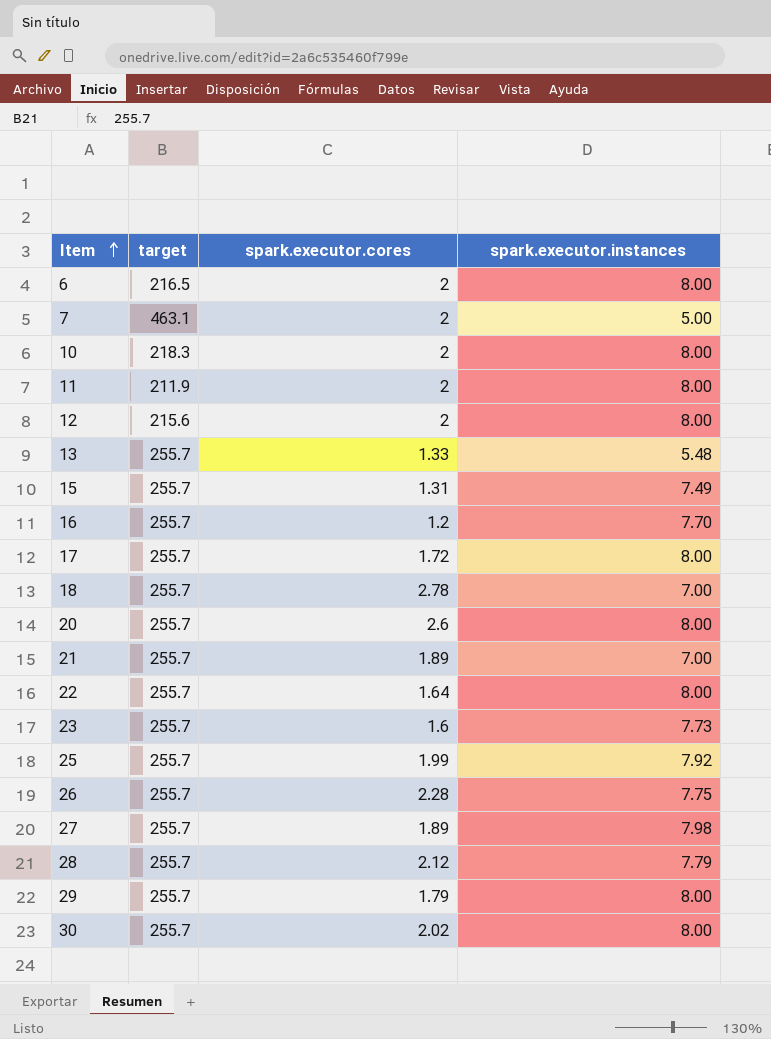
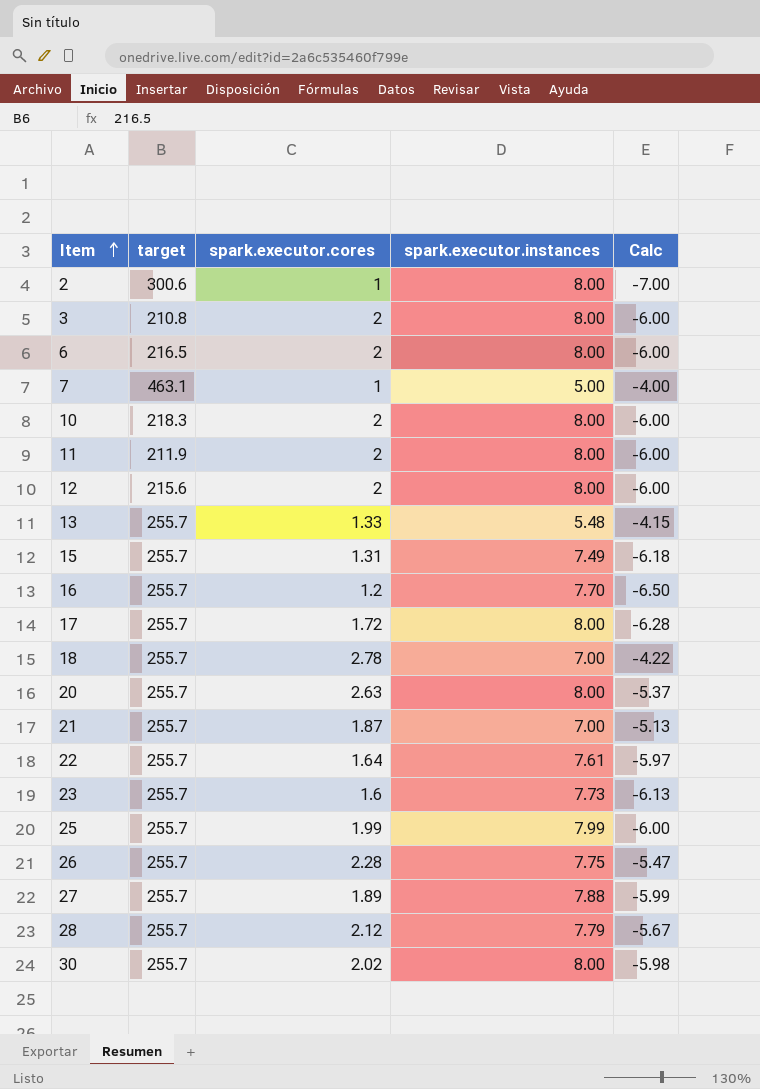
column Calc | formula: none -> [spark.executor.cores] - [spark.executor.instances]
row 29: 255.7 | 1.79 | 8.00 -> none
row 2: none -> 300.6 | 1 | 8.00 | -7.00
row 3: none -> 210.8 | 2 | 8.00 | -6.00
7 | spark.executor.cores: 2 -> 1
20 | spark.executor.cores: 2.6 -> 2.63
21 | spark.executor.cores: 1.89 -> 1.87
22 | spark.executor.instances: 8.00 -> 7.61
25 | spark.executor.instances: 7.92 -> 7.99
27 | spark.executor.instances: 7.98 -> 7.88

